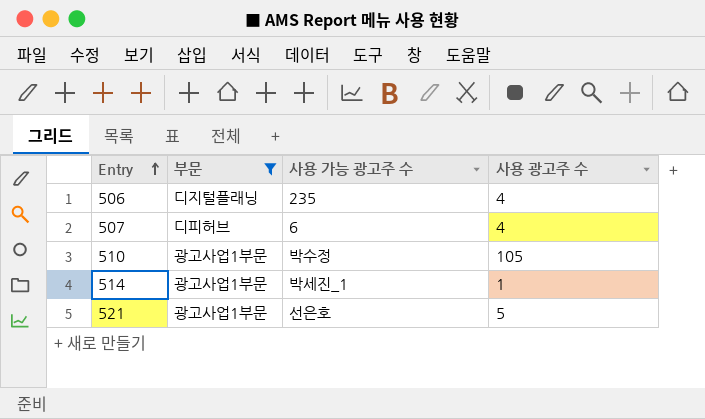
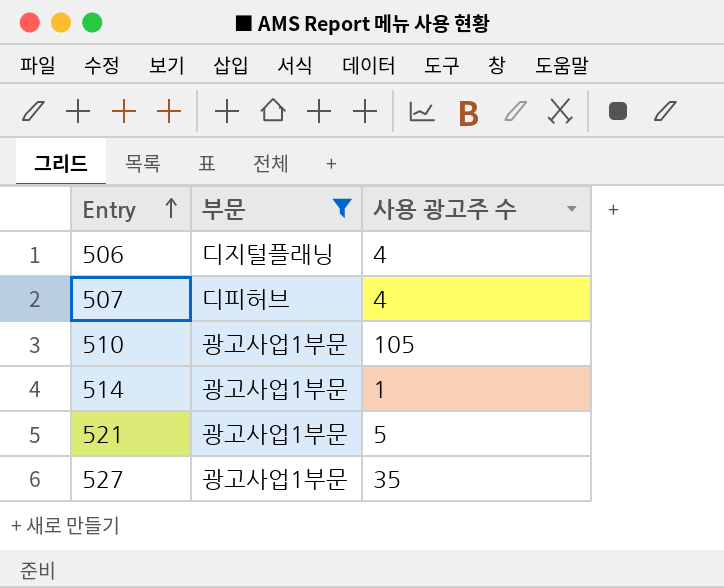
column 사용 가능 광고주 수 | position: 3 -> none
row 527: none -> 광고사업1부문 | 35

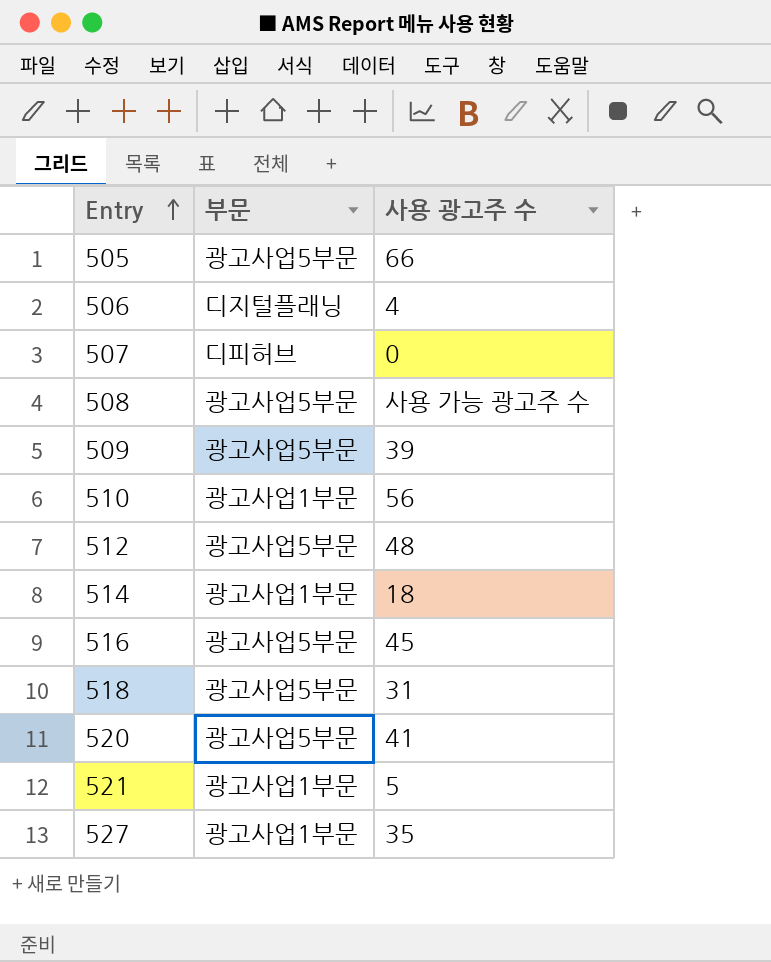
filter: 부문 != 광고사업5부문 -> none
507 | 사용 광고주 수: 4 -> 0
510 | 사용 광고주 수: 105 -> 56
514 | 사용 광고주 수: 1 -> 18

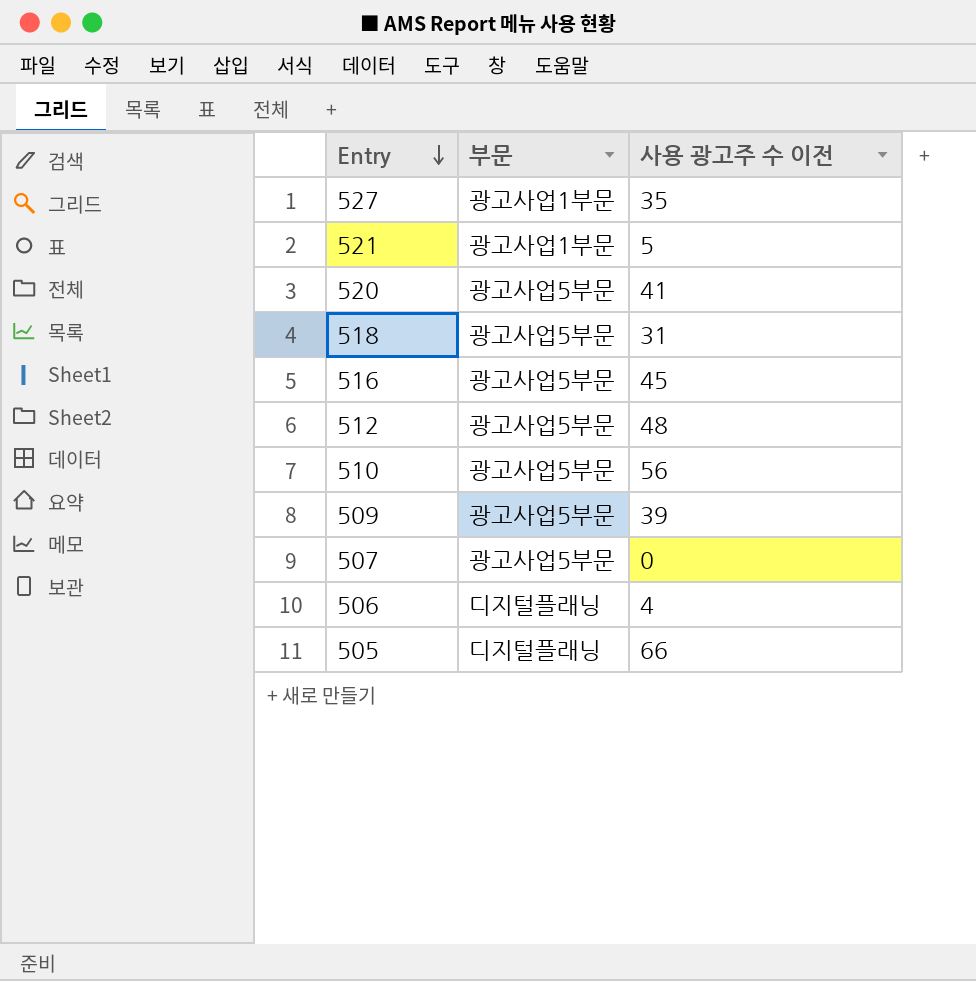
row order: Entry ascending -> Entry descending
column name: 사용 광고주 수 -> 사용 광고주 수 이전
row 508: 광고사업5부문 | 사용 가능 광고주 수 -> none
row 514: 광고사업1부문 | 18 -> none
510 | 부문: 광고사업1부문 -> 광고사업5부문
507 | 부문: 디피허브 -> 광고사업5부문
505 | 부문: 광고사업5부문 -> 디지털플래닝

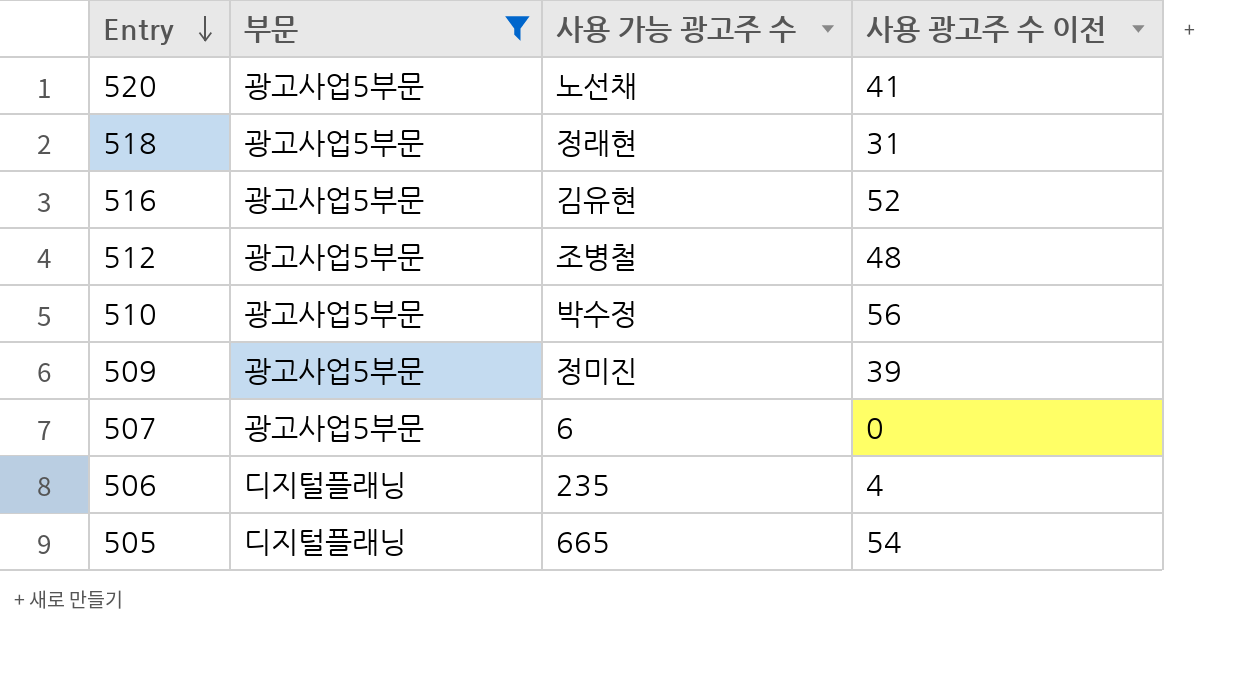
filter: none -> 부문 != 광고사업1부문
column 사용 가능 광고주 수 | position: none -> 3
516 | 사용 광고주 수 이전: 45 -> 52
505 | 사용 광고주 수 이전: 66 -> 54

